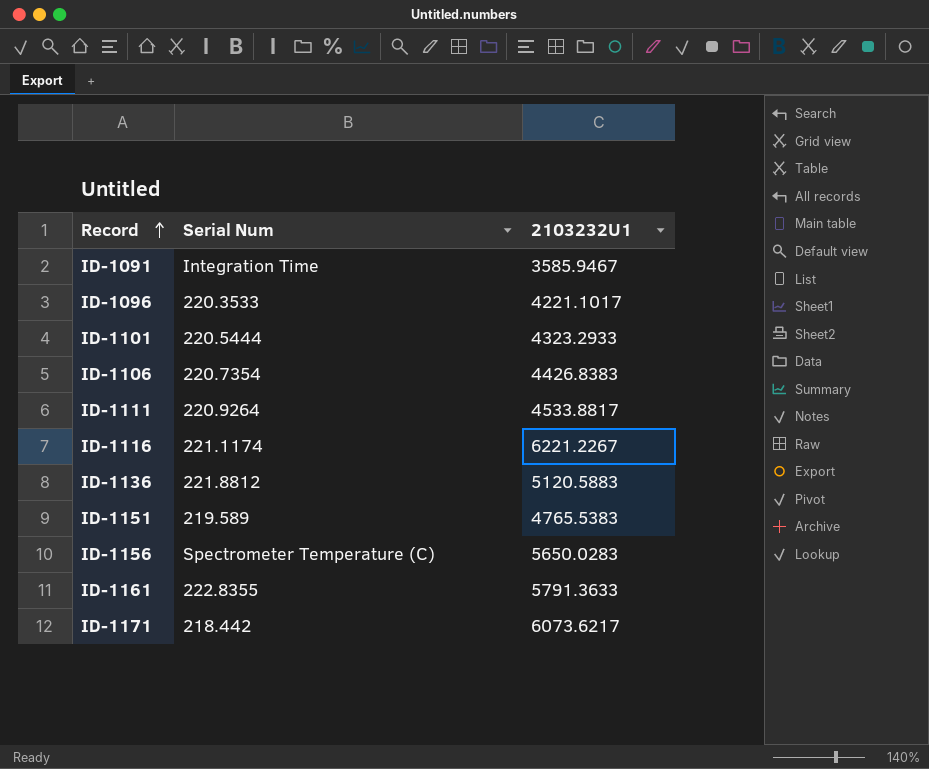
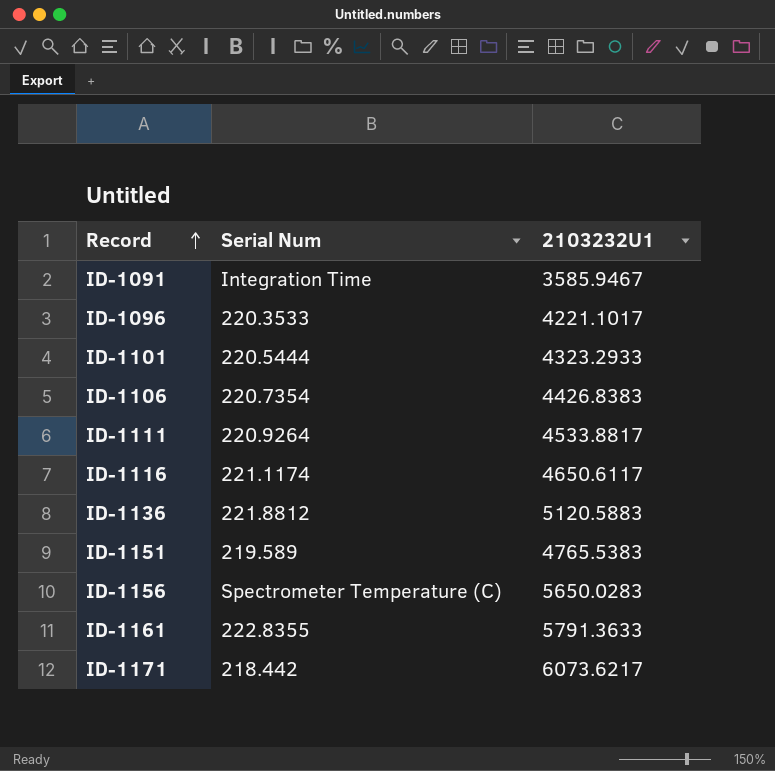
ID-1116 | 2103232U1: 6221.2267 -> 4650.6117

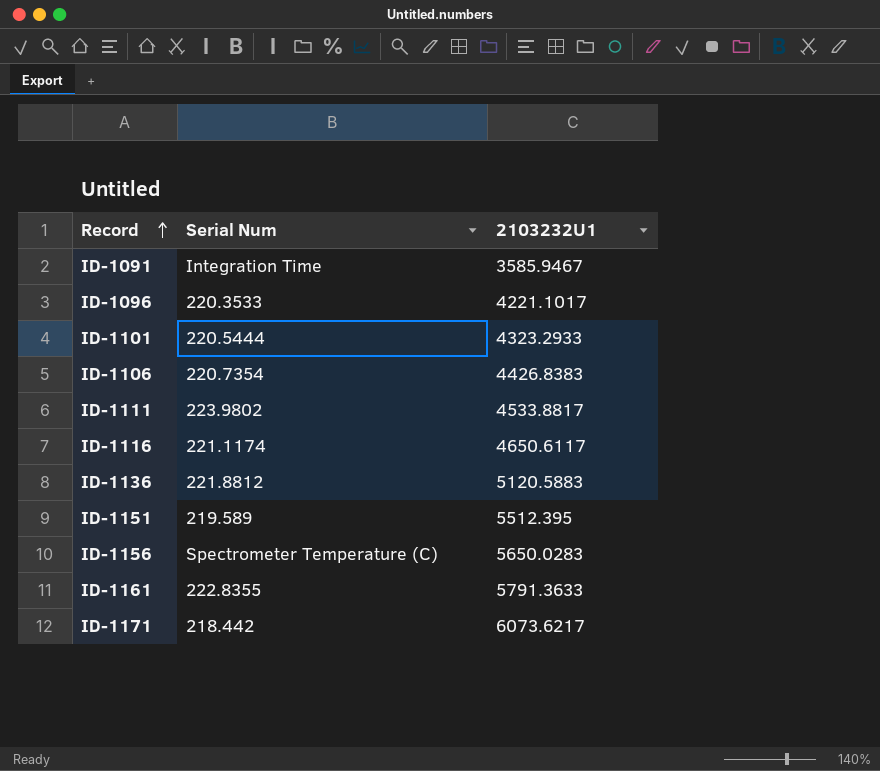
ID-1111 | Serial Num: 220.9264 -> 223.9802
ID-1151 | 2103232U1: 4765.5383 -> 5512.395

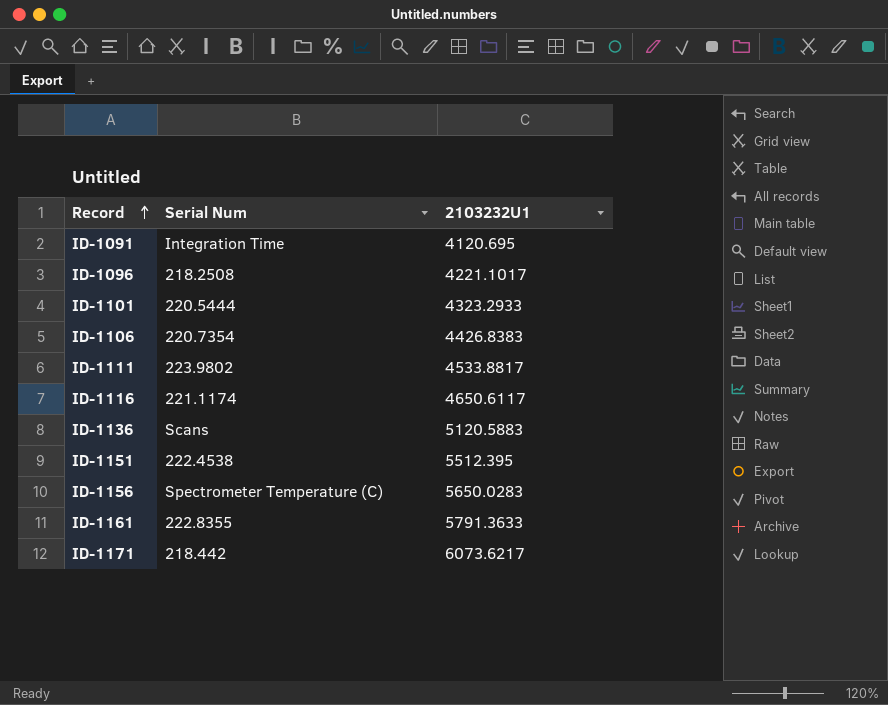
ID-1091 | 2103232U1: 3585.9467 -> 4120.695
ID-1096 | Serial Num: 220.3533 -> 218.2508
ID-1136 | Serial Num: 221.8812 -> Scans
ID-1151 | Serial Num: 219.589 -> 222.4538

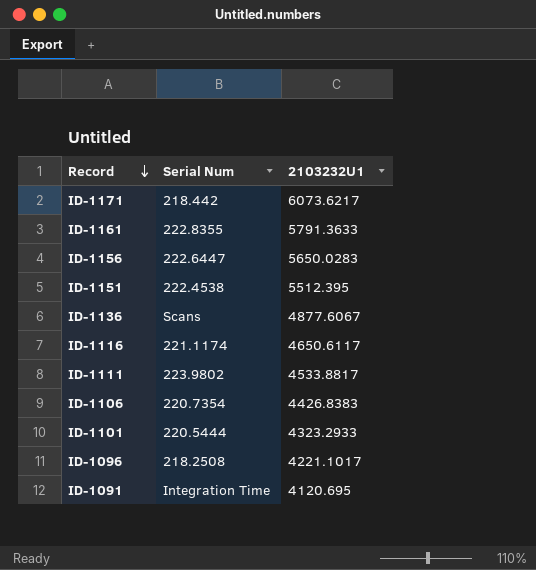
row order: Record ascending -> Record descending
ID-1156 | Serial Num: Spectrometer Temperature (C) -> 222.6447
ID-1136 | 2103232U1: 5120.5883 -> 4877.6067

